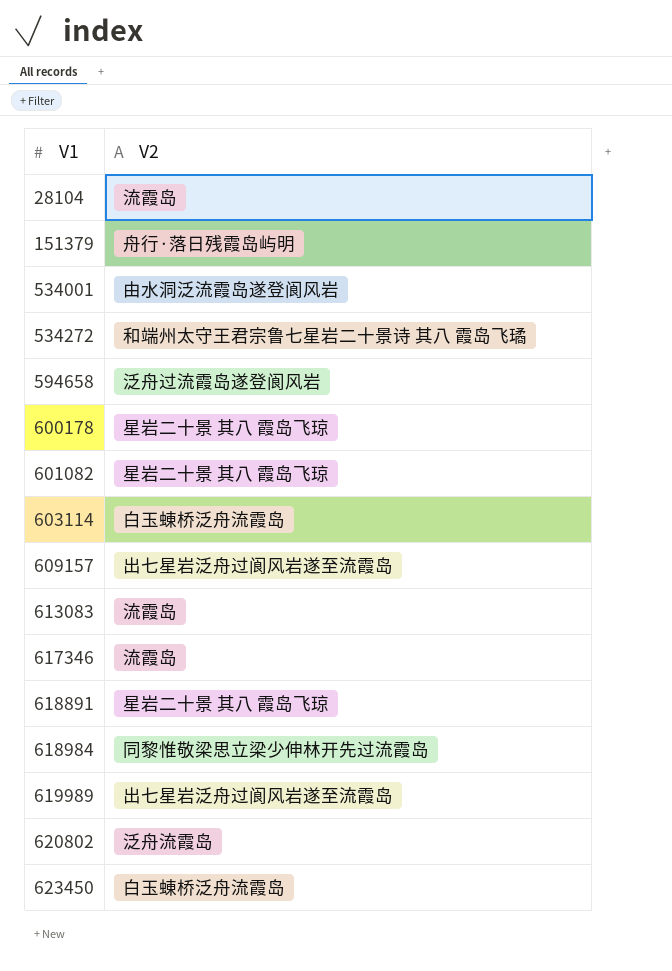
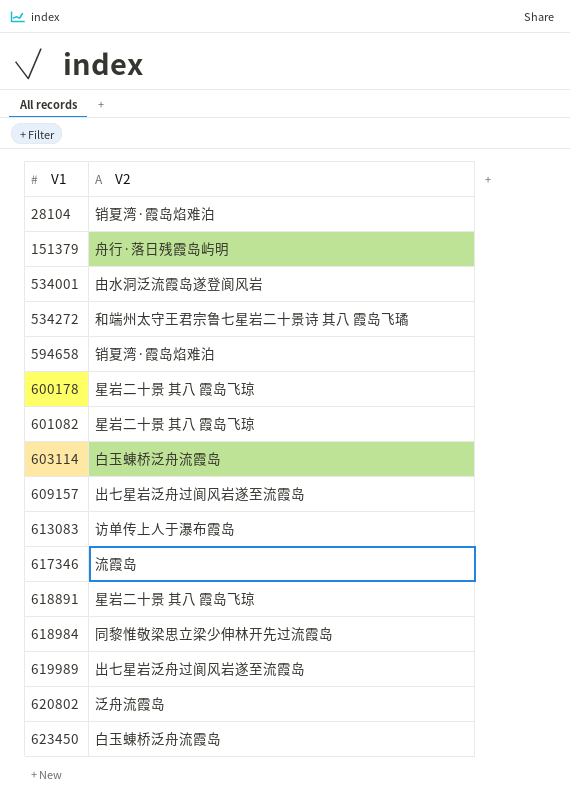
28104 | V2: 流霞岛 -> 销夏湾·霞岛焰难泊
594658 | V2: 泛舟过流霞岛遂登阆风岩 -> 销夏湾·霞岛焰难泊
613083 | V2: 流霞岛 -> 访单传上人于瀑布霞岛

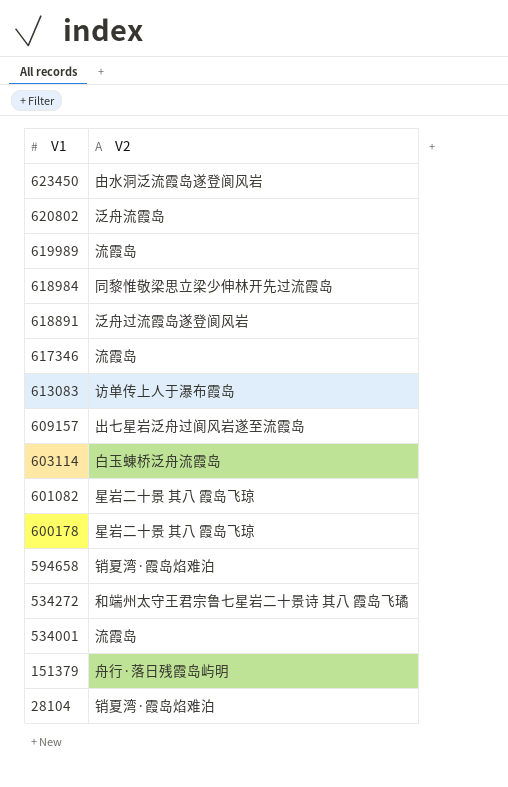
row order: V1 ascending -> V1 descending
623450 | V2: 白玉蝀桥泛舟流霞岛 -> 由水洞泛流霞岛遂登阆风岩
619989 | V2: 出七星岩泛舟过阆风岩遂至流霞岛 -> 流霞岛
618891 | V2: 星岩二十景 其八 霞岛飞琼 -> 泛舟过流霞岛遂登阆风岩
534001 | V2: 由水洞泛流霞岛遂登阆风岩 -> 流霞岛

